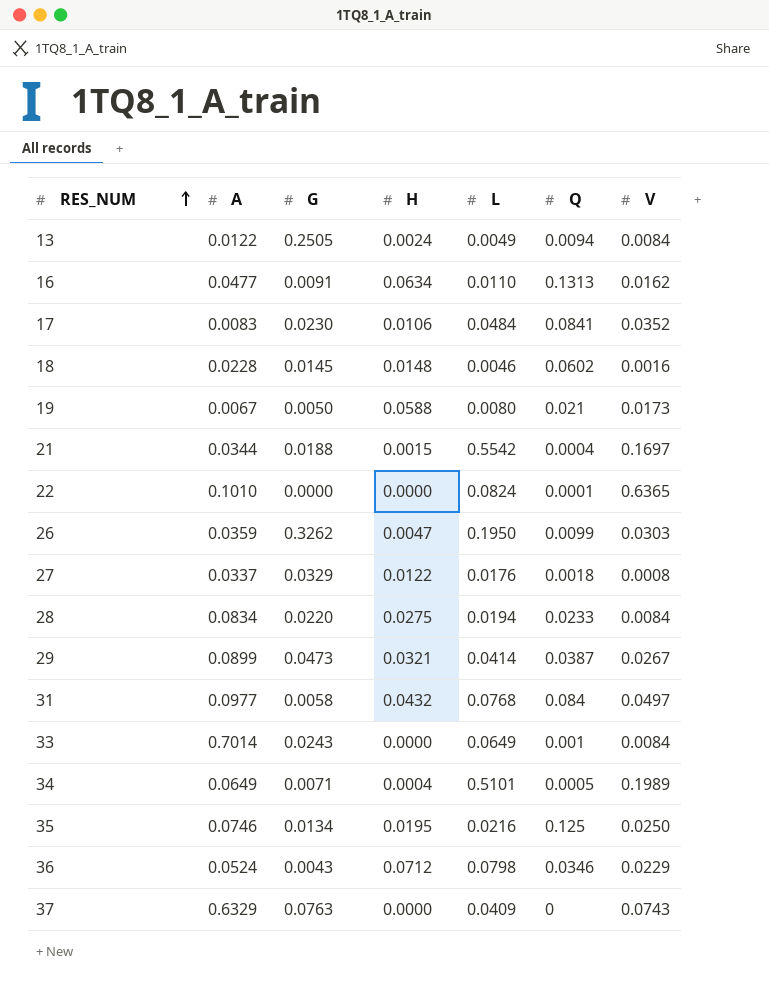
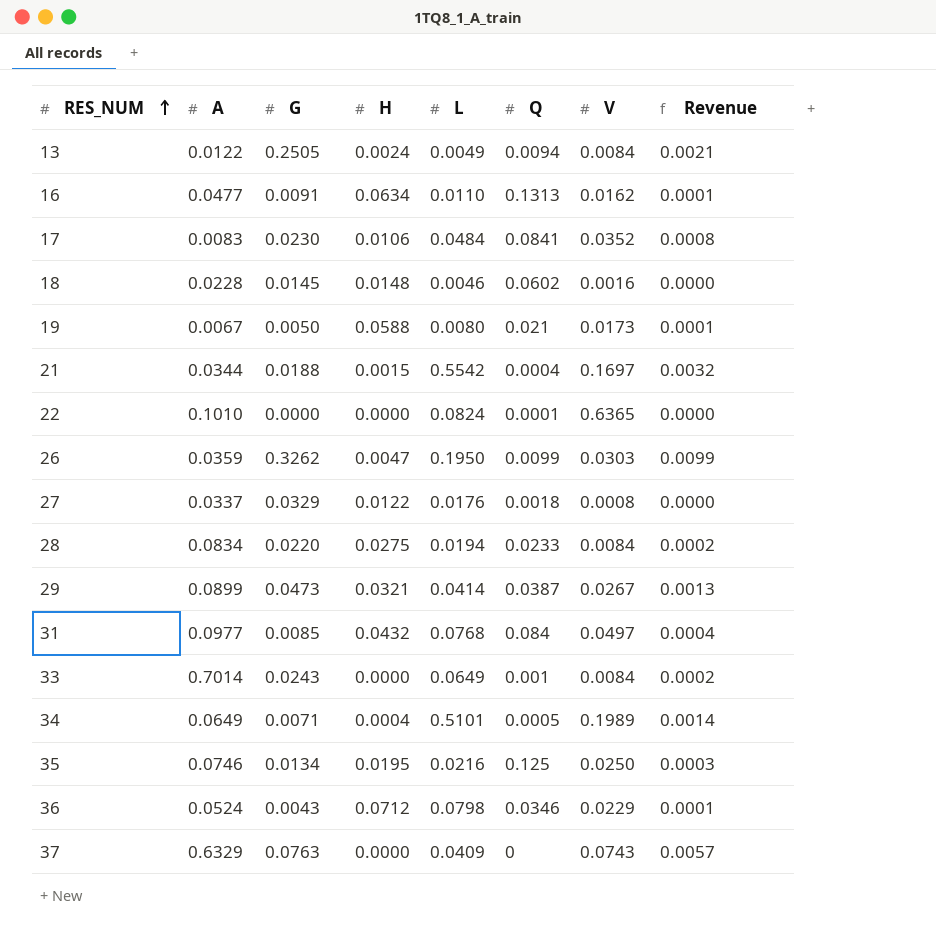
column Revenue | formula: none -> [G] * [V]
31 | G: 0.0058 -> 0.0085

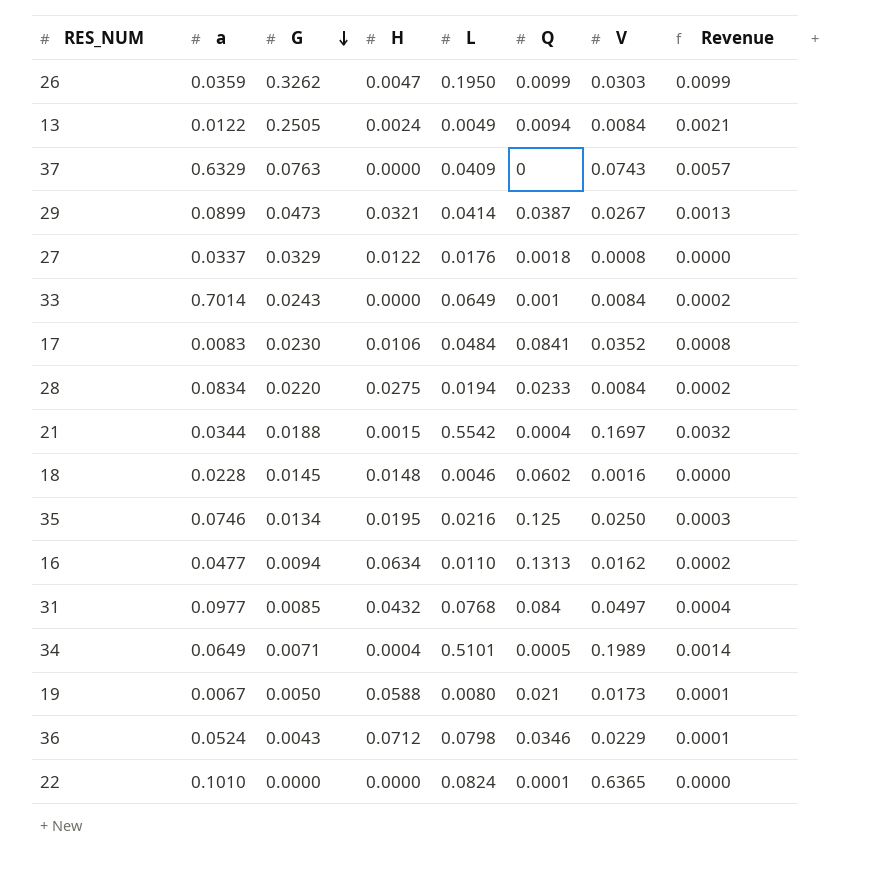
row order: RES_NUM ascending -> G descending
column name: A -> a
16 | G: 0.0091 -> 0.0094
16 | Revenue: 0.0001 -> 0.0002

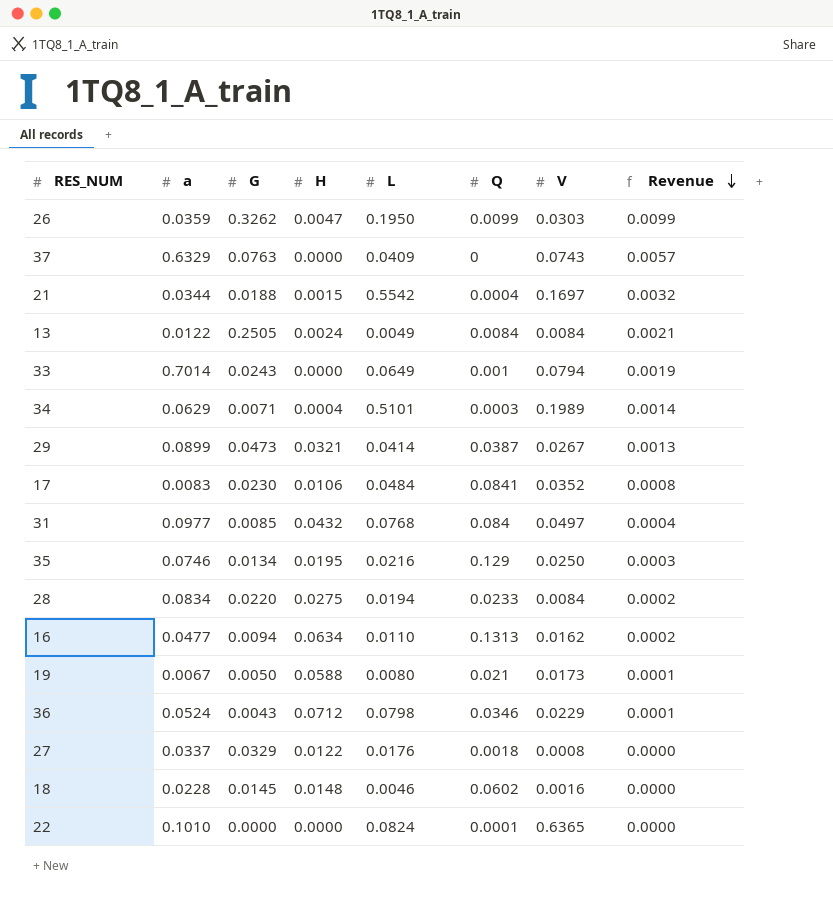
row order: G descending -> Revenue descending
13 | Q: 0.0094 -> 0.0084
33 | V: 0.0084 -> 0.0794
33 | Revenue: 0.0002 -> 0.0019
34 | a: 0.0649 -> 0.0629
34 | Q: 0.0005 -> 0.0003
35 | Q: 0.125 -> 0.129

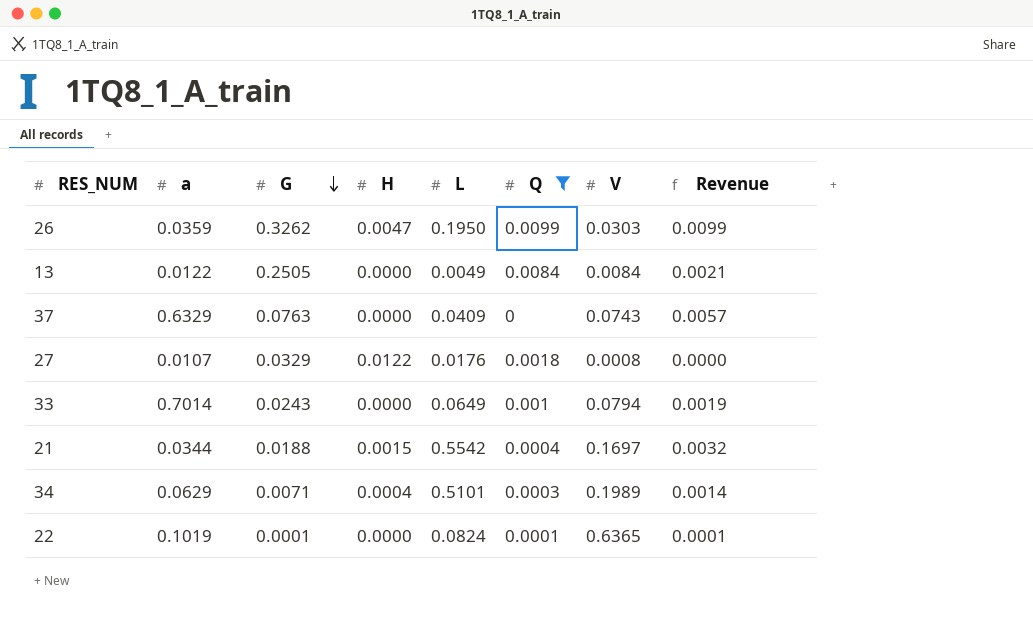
filter: none -> Q <= 0.0099
row order: Revenue descending -> G descending
13 | H: 0.0024 -> 0.0000
27 | a: 0.0337 -> 0.0107
22 | a: 0.1010 -> 0.1019
22 | G: 0.0000 -> 0.0001
22 | Revenue: 0.0000 -> 0.0001

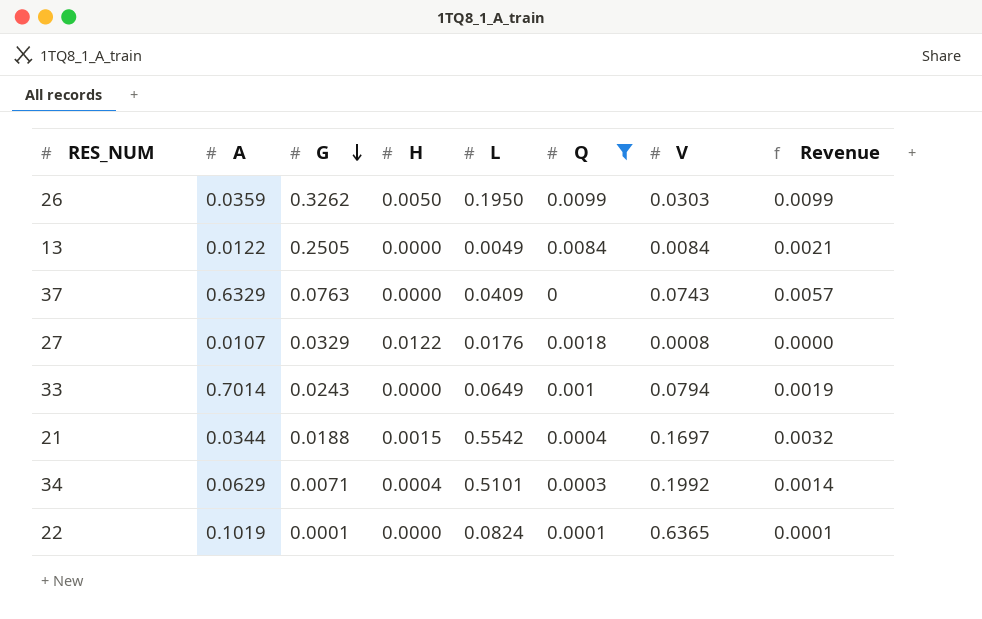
column name: a -> A
26 | H: 0.0047 -> 0.0050
34 | V: 0.1989 -> 0.1992

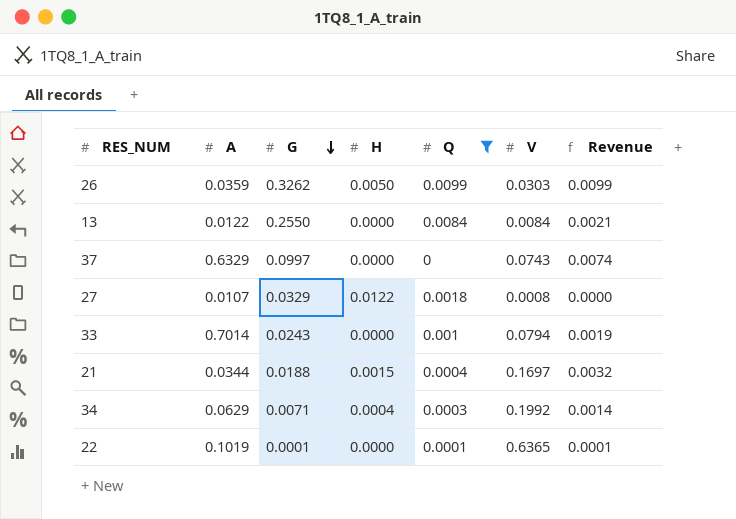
column L | position: 5 -> none
13 | G: 0.2505 -> 0.2550
37 | G: 0.0763 -> 0.0997
37 | Revenue: 0.0057 -> 0.0074

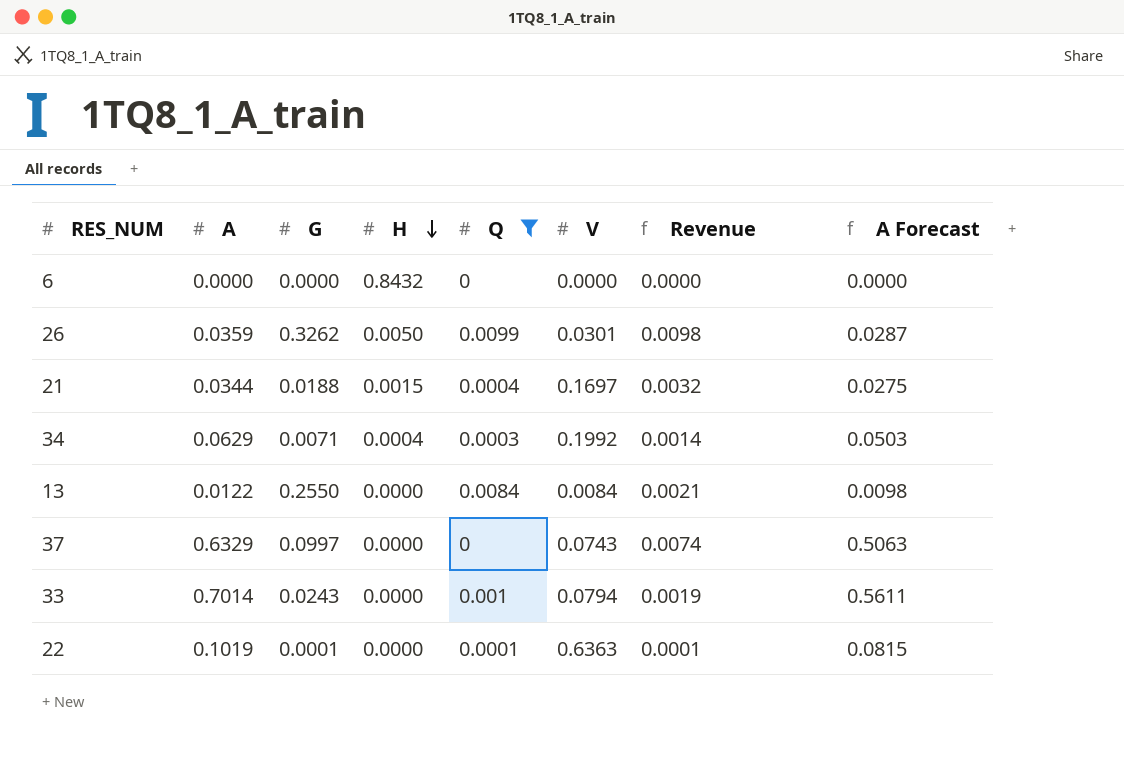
row order: G descending -> H descending
column A Forecast | formula: none -> [A] * 0.8
row 27: 0.0107 | 0.0329 | 0.0122 | 0.0018 | 0.0008 | 0.0000 -> none
row 6: none -> 0.0000 | 0.0000 | 0.8432 | 0 | 0.0000 | 0.0000 | 0.0000
26 | V: 0.0303 -> 0.0301
26 | Revenue: 0.0099 -> 0.0098
22 | V: 0.6365 -> 0.6363

